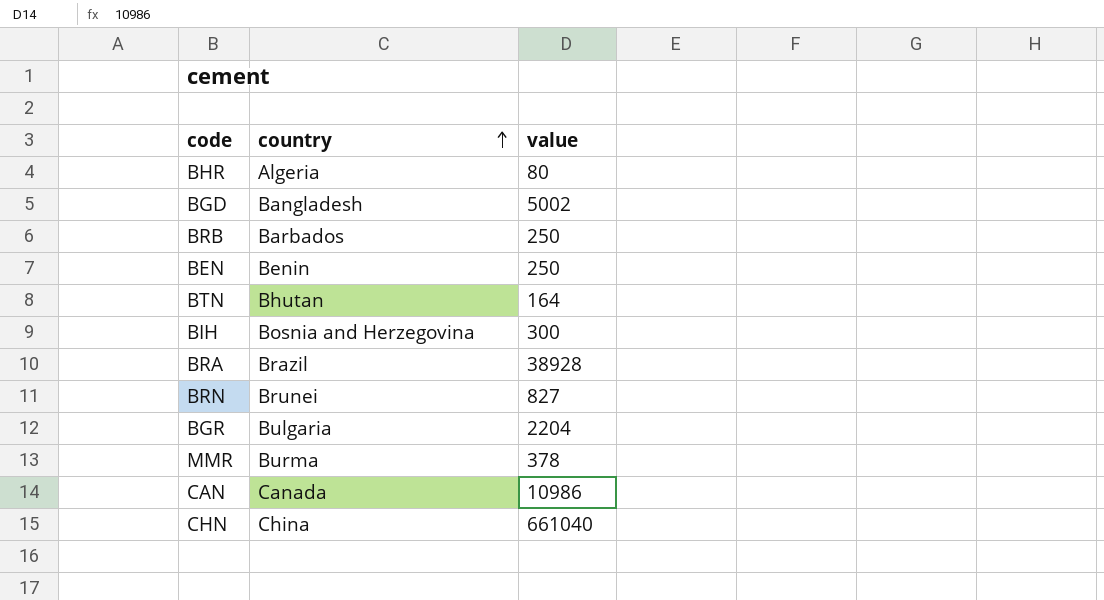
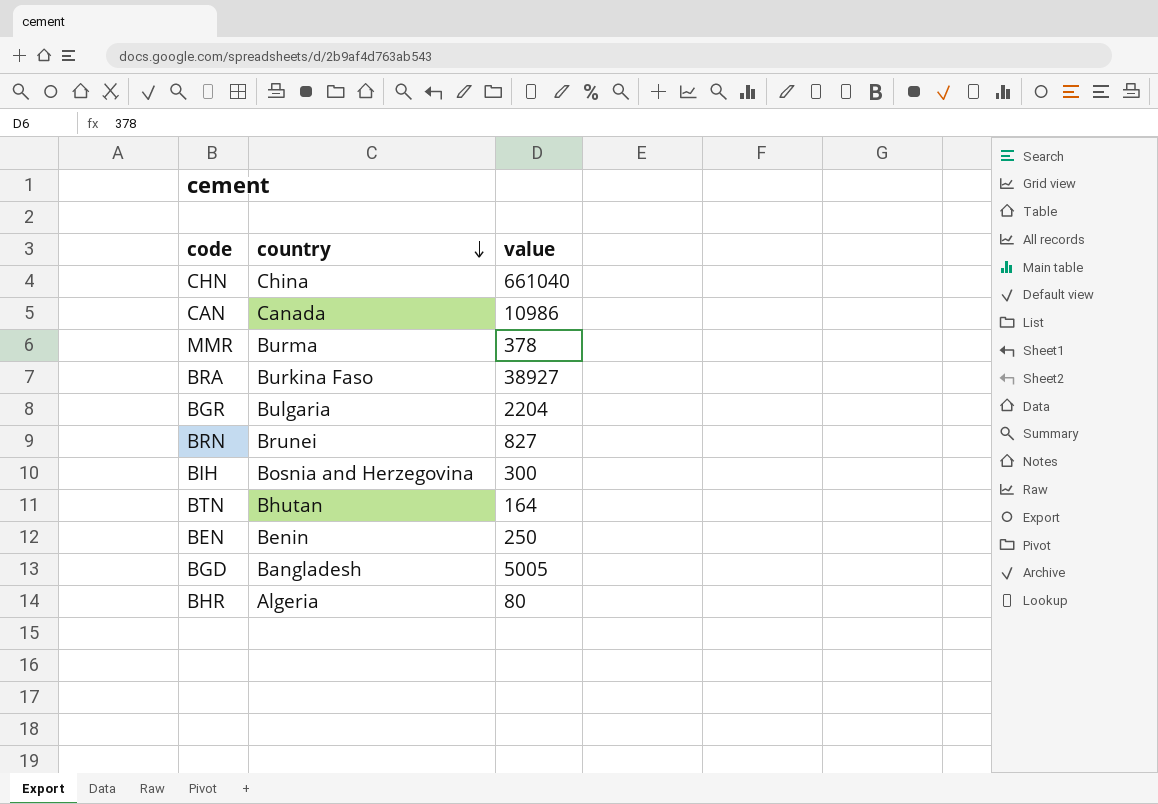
row order: country ascending -> country descending
row BRB: Barbados | 250 -> none
BRA | country: Brazil -> Burkina Faso
BRA | value: 38928 -> 38927
BGD | value: 5002 -> 5005

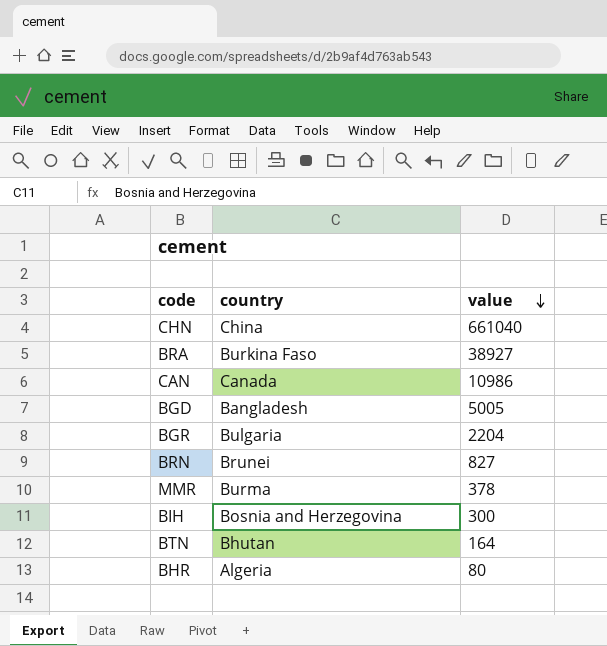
row order: country descending -> value descending
row BEN: Benin | 250 -> none

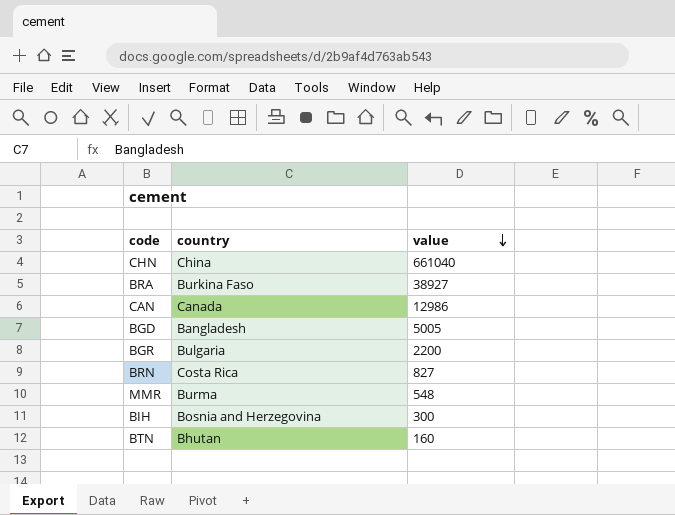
row BHR: Algeria | 80 -> none
CAN | value: 10986 -> 12986
BGR | value: 2204 -> 2200
BRN | country: Brunei -> Costa Rica
MMR | value: 378 -> 548
BTN | value: 164 -> 160

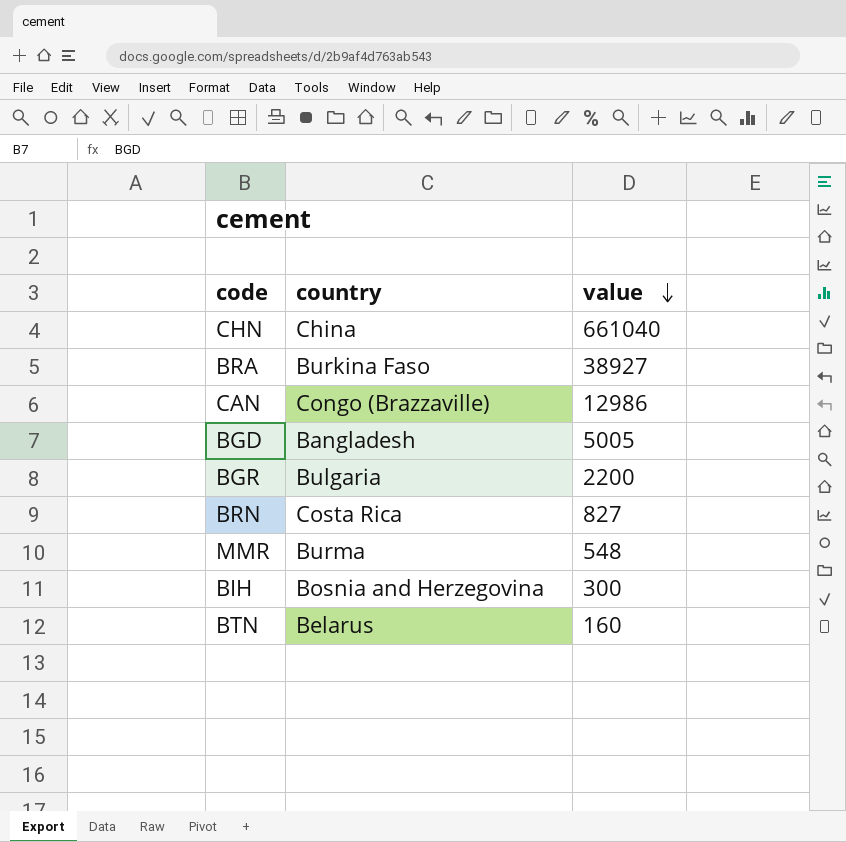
CAN | country: Canada -> Congo (Brazzaville)
BTN | country: Bhutan -> Belarus

